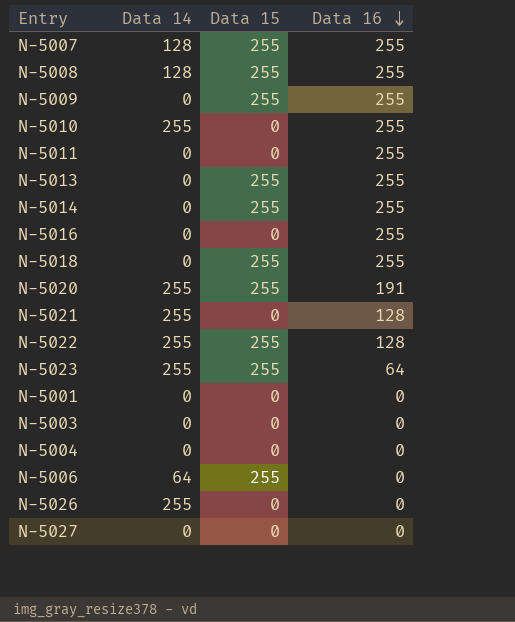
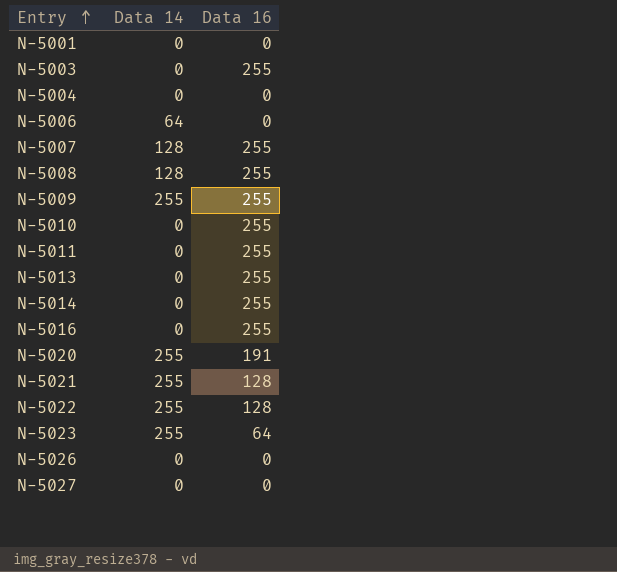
row order: Data 16 descending -> Entry ascending
column Data 15 | position: 3 -> none
row N-5018: 0 | 255 | 255 -> none
N-5003 | Data 16: 0 -> 255
N-5009 | Data 14: 0 -> 255
N-5010 | Data 14: 255 -> 0
N-5026 | Data 14: 255 -> 0

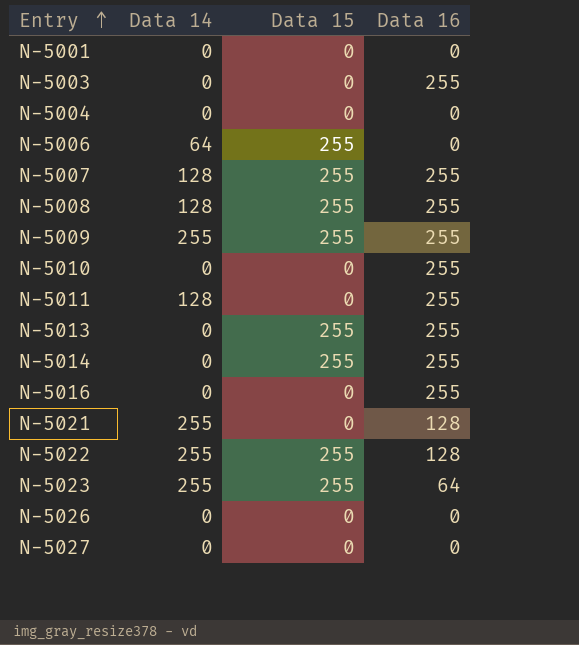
column Data 15 | position: none -> 3
row N-5020: 255 | 191 -> none
N-5011 | Data 14: 0 -> 128

